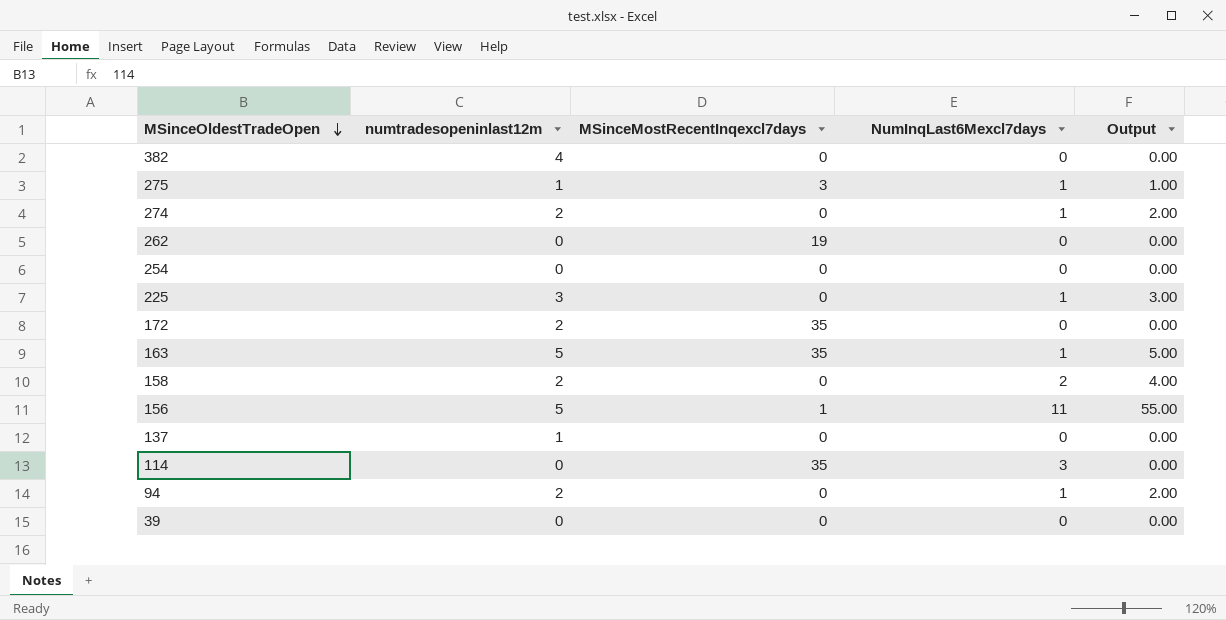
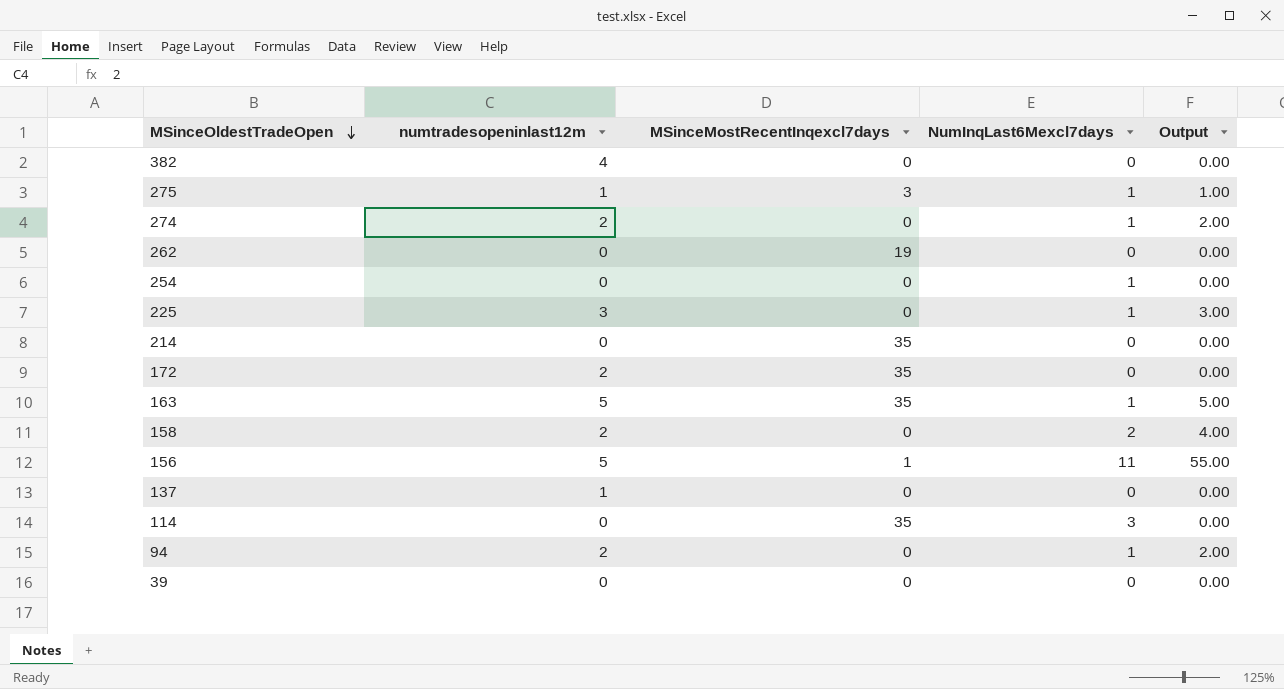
254 | NumInqLast6Mexcl7days: 0 -> 1
row 214: none -> 0 | 35 | 0 | 0.00

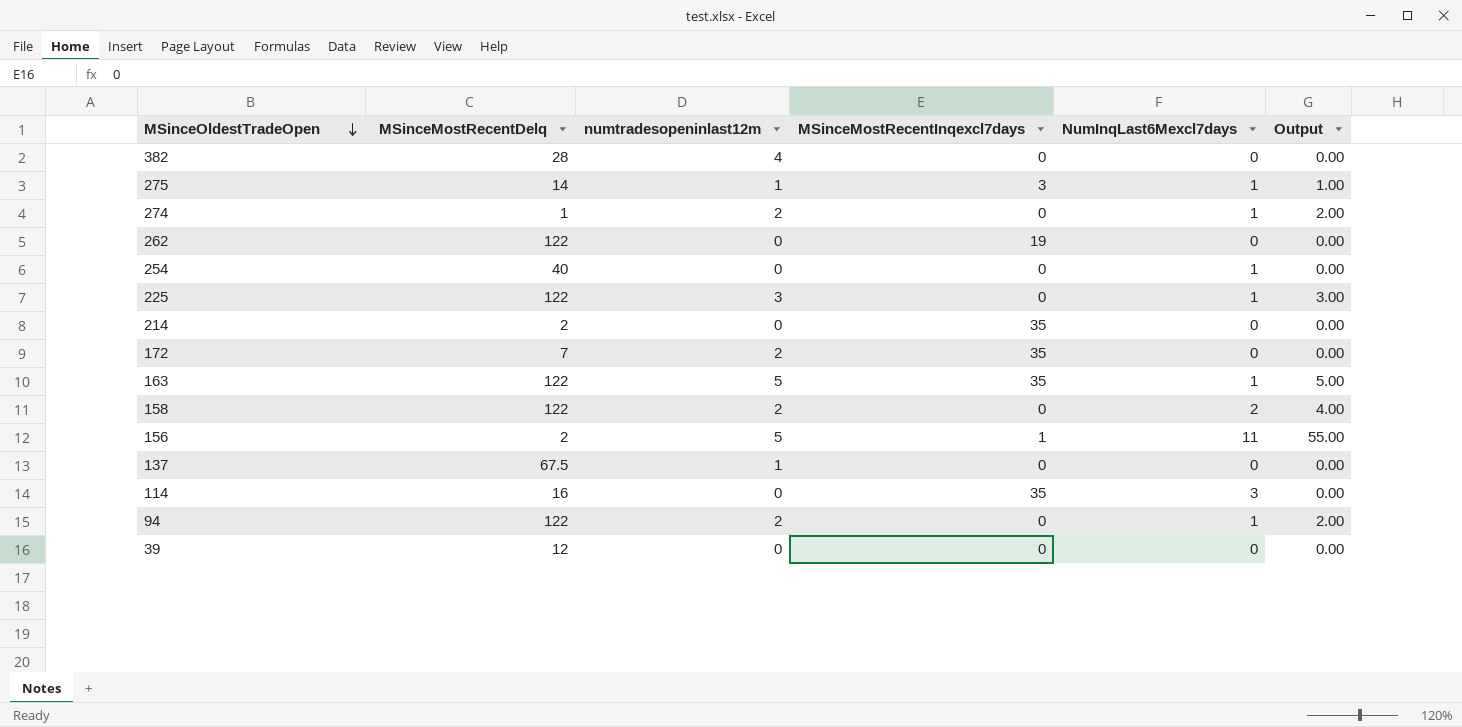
column MSinceMostRecentDelq | position: none -> 2

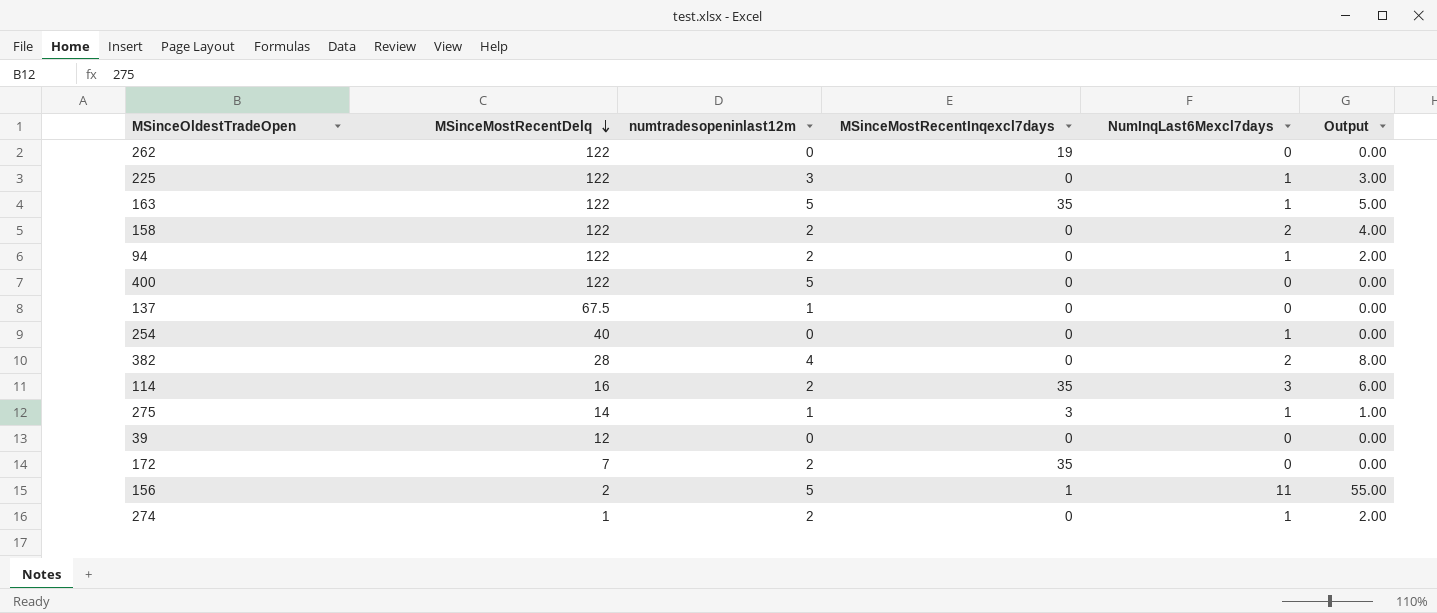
row order: MSinceOldestTradeOpen descending -> MSinceMostRecentDelq descending
row 214: 2 | 0 | 35 | 0 | 0.00 -> none
row 400: none -> 122 | 5 | 0 | 0 | 0.00
382 | NumInqLast6Mexcl7days: 0 -> 2
382 | Output: 0.00 -> 8.00
114 | numtradesopeninlast12m: 0 -> 2
114 | Output: 0.00 -> 6.00

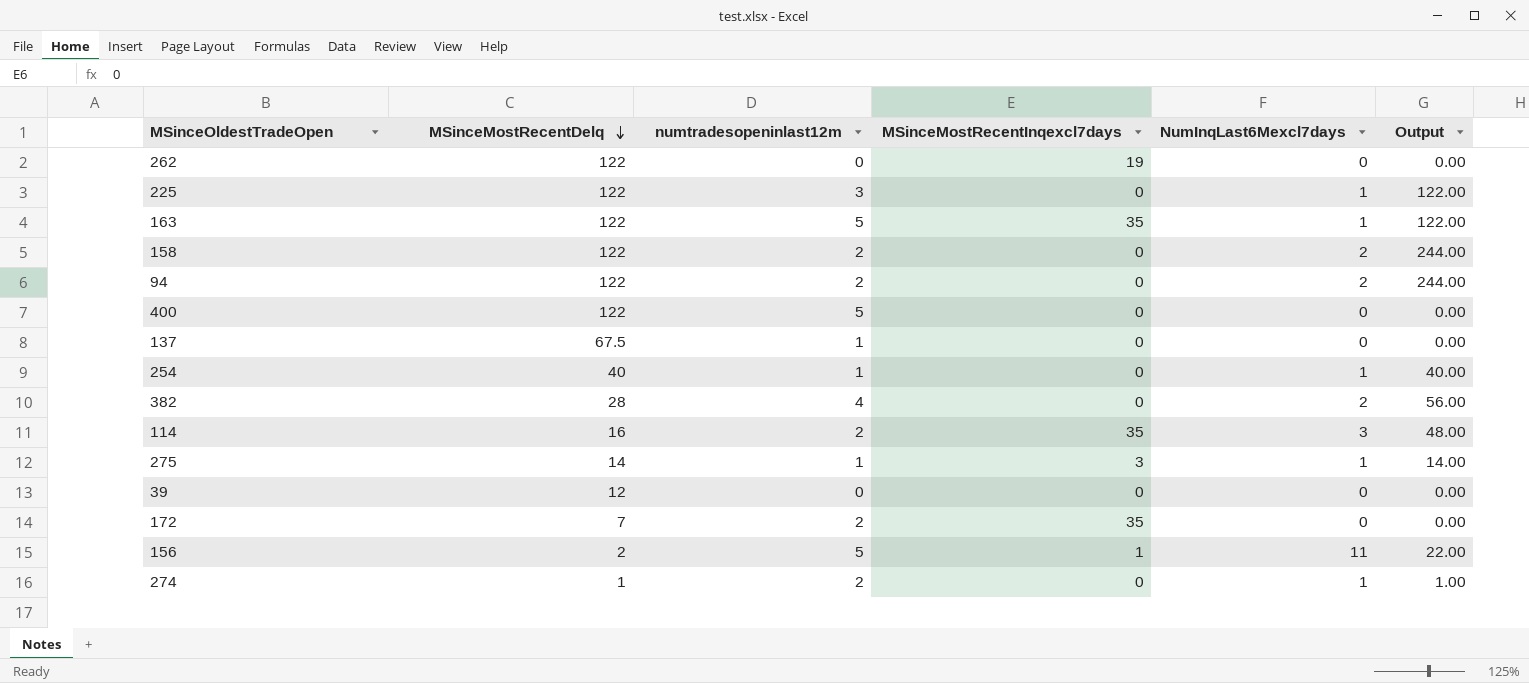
column Output | formula: [numtradesopeninlast12m] * [NumInqLast6Mexcl7days] -> [MSinceMostRecentDelq] * [NumInqLast6Mexcl7days]
94 | NumInqLast6Mexcl7days: 1 -> 2
254 | numtradesopeninlast12m: 0 -> 1

